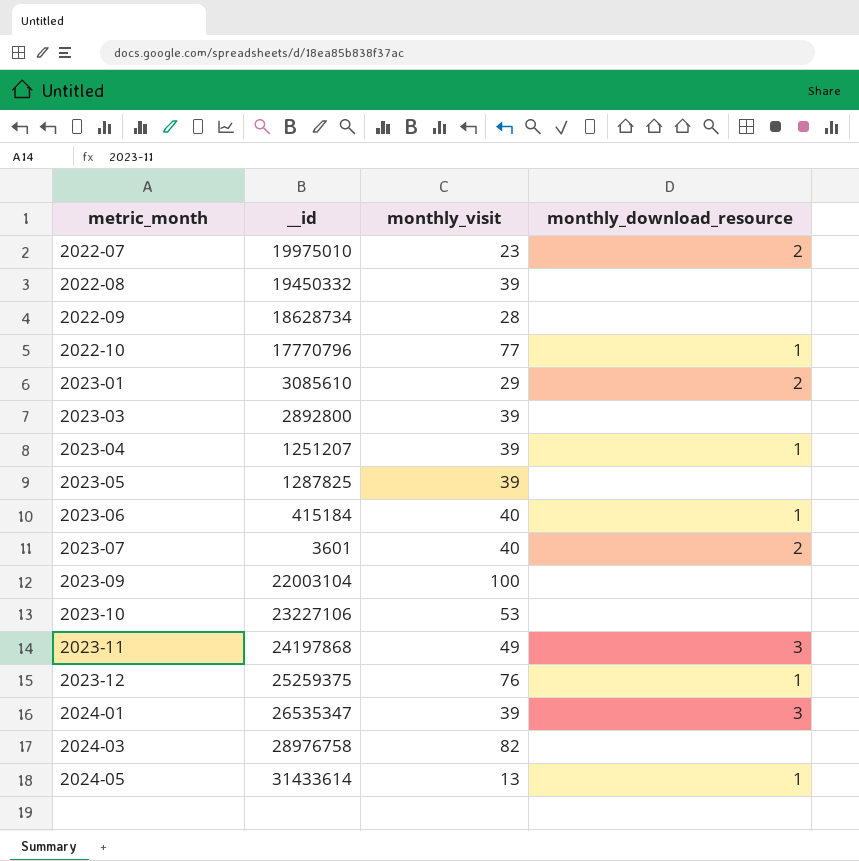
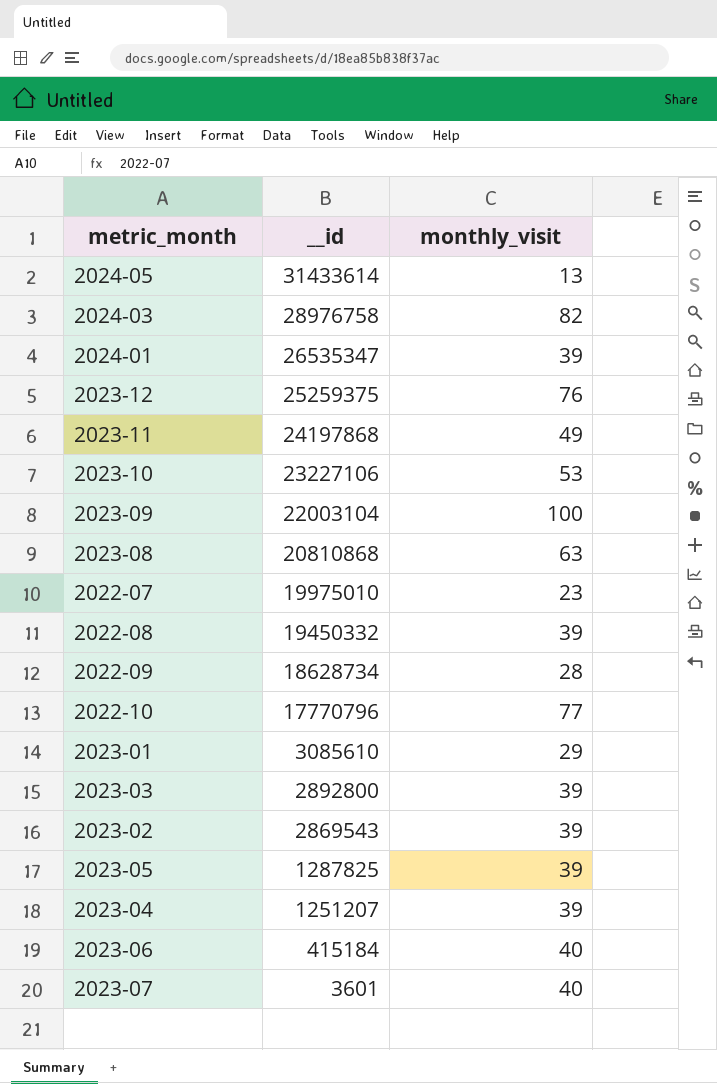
row order: metric_month ascending -> __id descending
column monthly_download_resource | position: 4 -> none
row 2023-08: none -> 20810868 | 63
row 2023-02: none -> 2869543 | 39

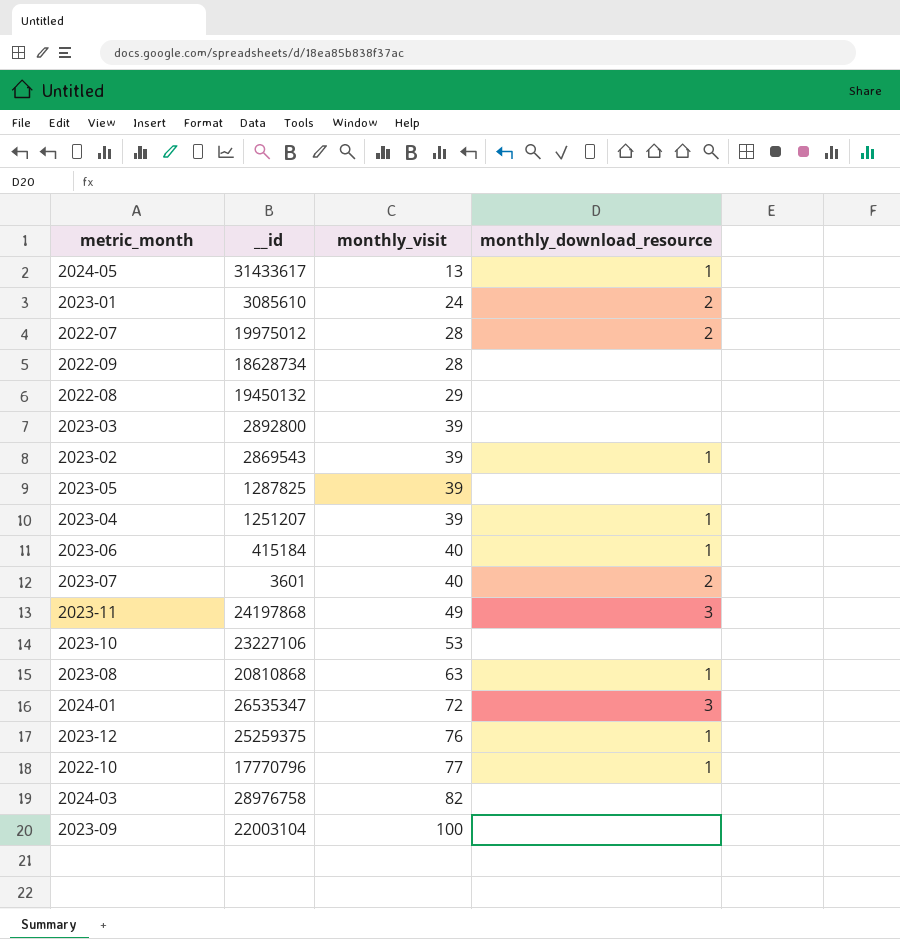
row order: __id descending -> monthly_visit ascending
column monthly_download_resource | position: none -> 4
2024-05 | __id: 31433614 -> 31433617
2023-01 | monthly_visit: 29 -> 24
2022-07 | __id: 19975010 -> 19975012
2022-07 | monthly_visit: 23 -> 28
2022-08 | __id: 19450332 -> 19450132
2022-08 | monthly_visit: 39 -> 29
2024-01 | monthly_visit: 39 -> 72

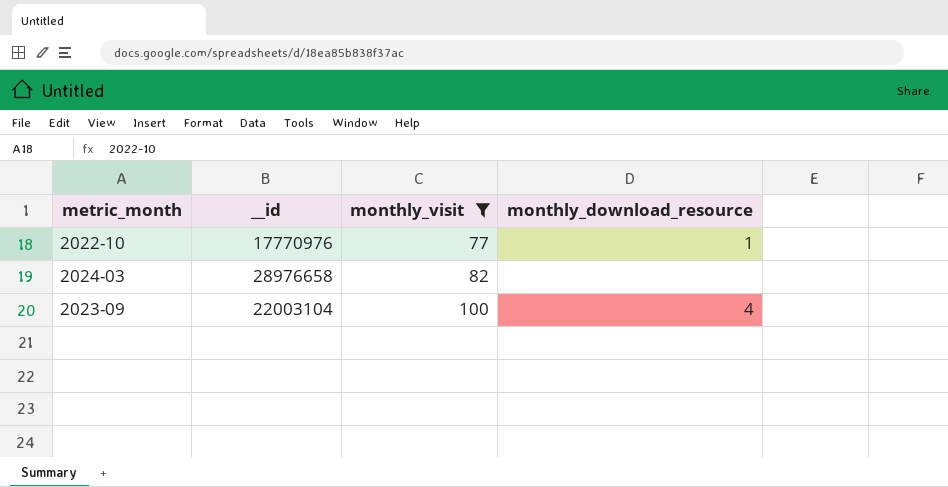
filter: none -> monthly_visit >= 77
2022-10 | __id: 17770796 -> 17770976
2024-03 | __id: 28976758 -> 28976658
2023-09 | monthly_download_resource: none -> 4

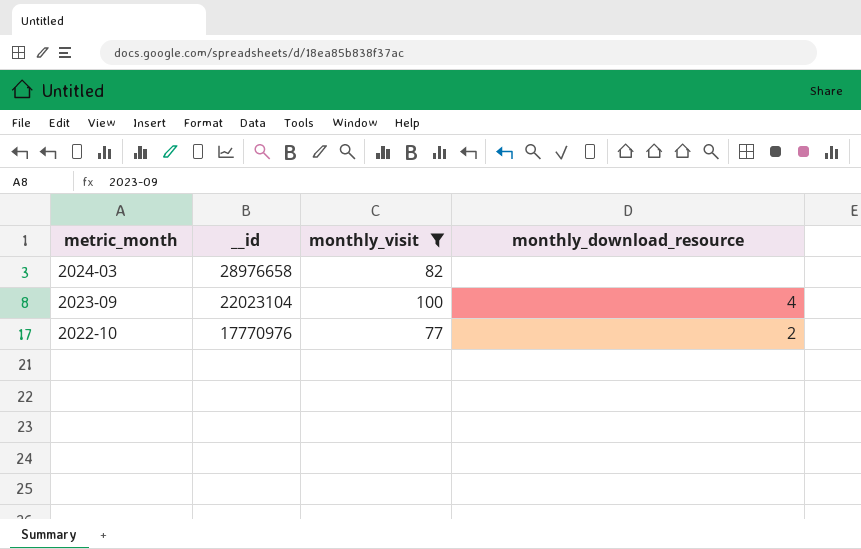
row order: monthly_visit ascending -> metric_month descending
2023-09 | __id: 22003104 -> 22023104
2022-10 | monthly_download_resource: 1 -> 2

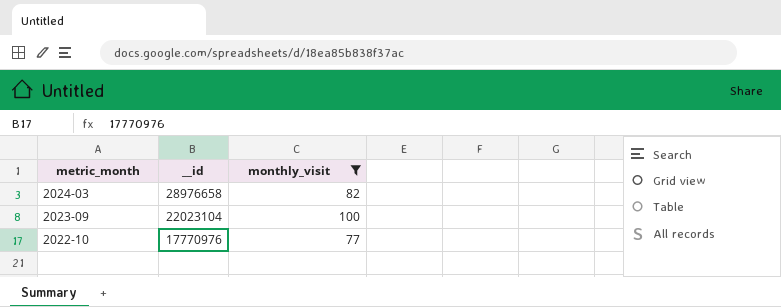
column monthly_download_resource | position: 4 -> none

